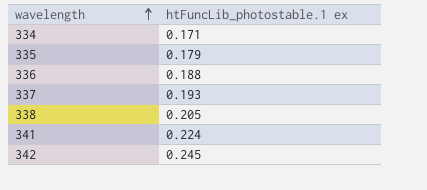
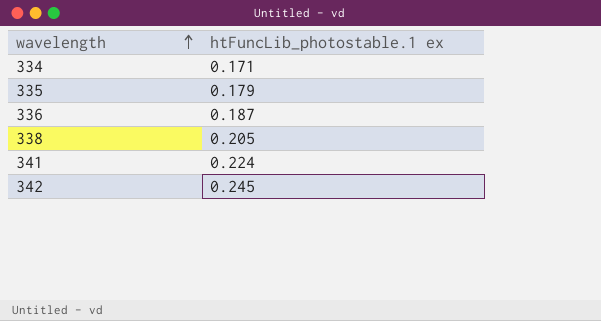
row 337: 0.193 -> none
336 | htFuncLib_photostable.1 ex: 0.188 -> 0.187

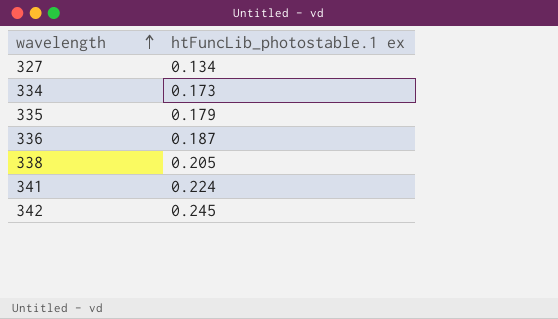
row 327: none -> 0.134
334 | htFuncLib_photostable.1 ex: 0.171 -> 0.173

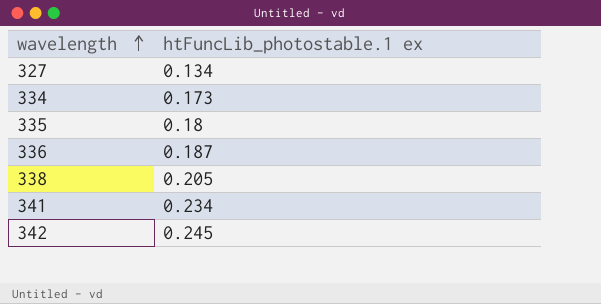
335 | htFuncLib_photostable.1 ex: 0.179 -> 0.18
341 | htFuncLib_photostable.1 ex: 0.224 -> 0.234

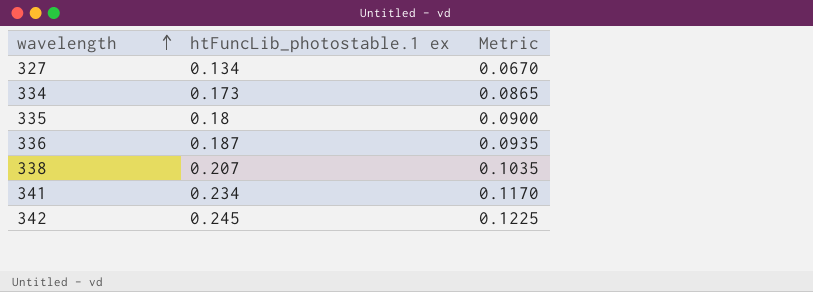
column Metric | formula: none -> [htFuncLib_photostable.1 ex] * 0.5
338 | htFuncLib_photostable.1 ex: 0.205 -> 0.207

